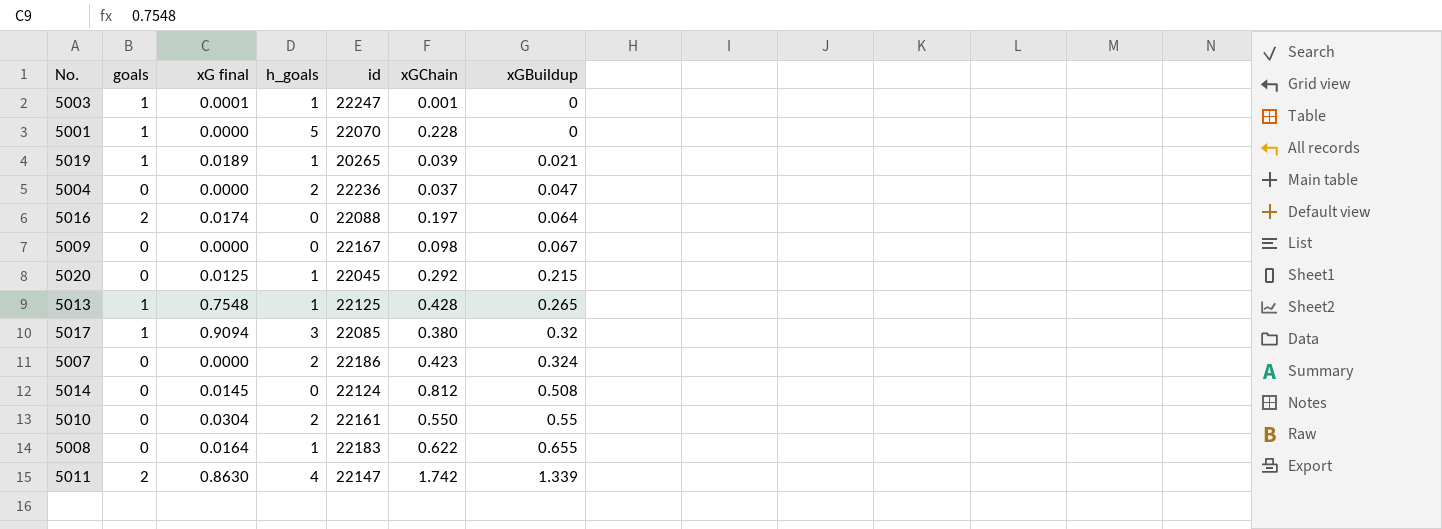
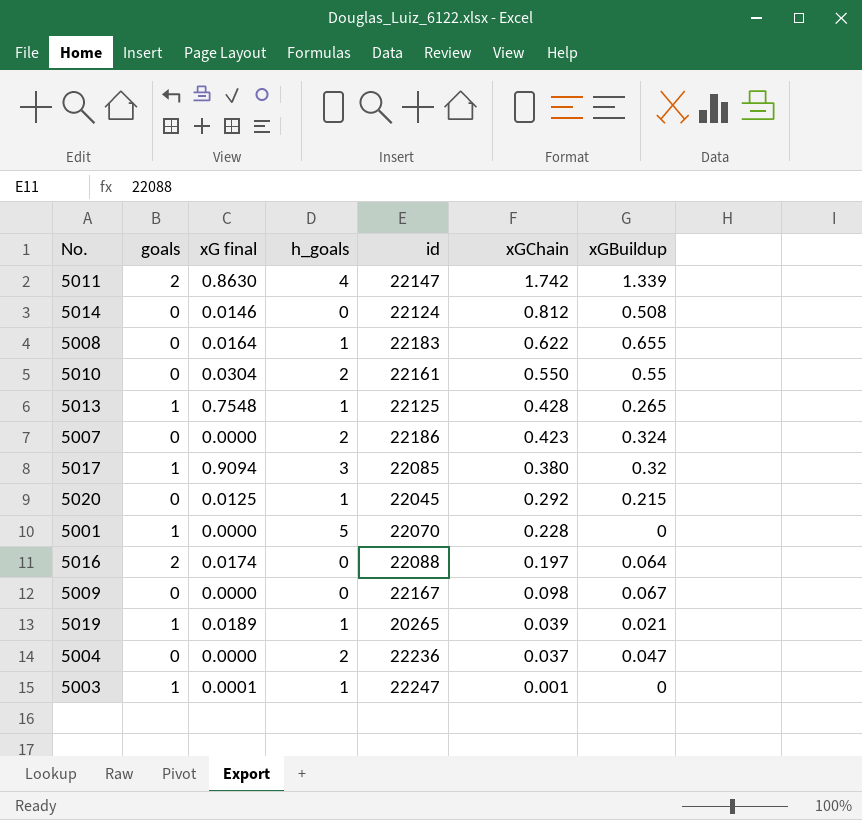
row order: xGBuildup ascending -> xGChain descending
5014 | xG final: 0.0145 -> 0.0146

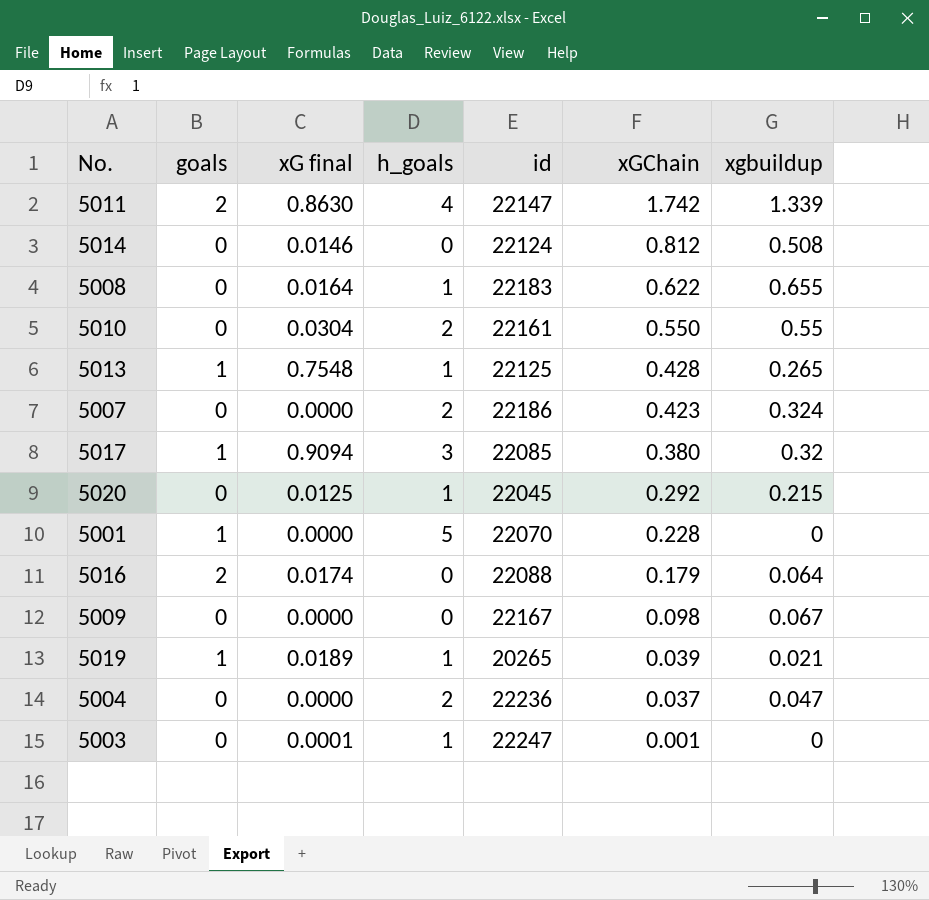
column name: xGBuildup -> xgbuildup
5016 | xGChain: 0.197 -> 0.179
5003 | goals: 1 -> 0

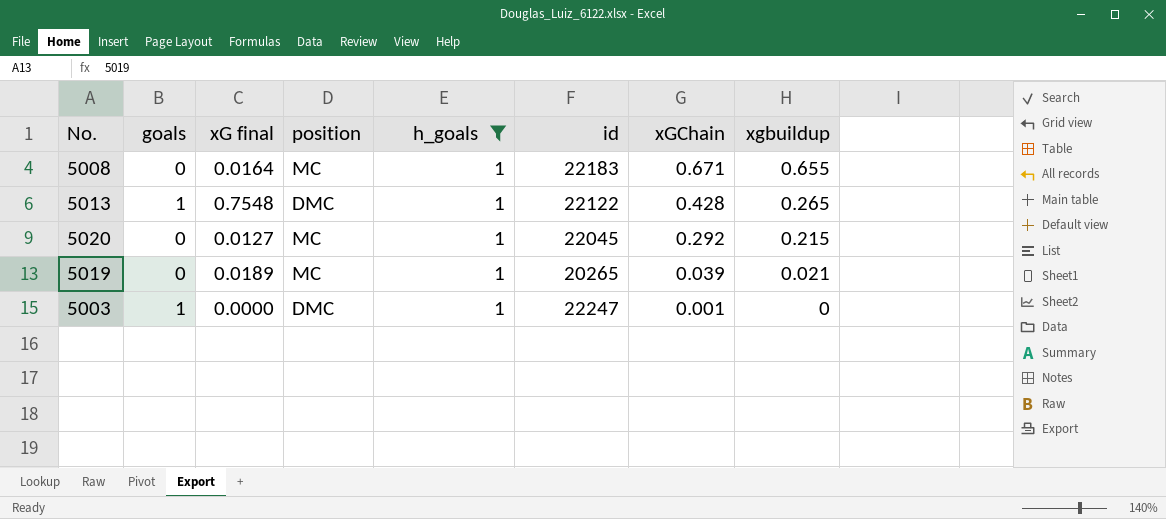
filter: none -> h_goals = 1
column position | position: none -> 4
5008 | xGChain: 0.622 -> 0.671
5013 | id: 22125 -> 22122
5020 | xG final: 0.0125 -> 0.0127
5019 | goals: 1 -> 0
5003 | goals: 0 -> 1
5003 | xG final: 0.0001 -> 0.0000

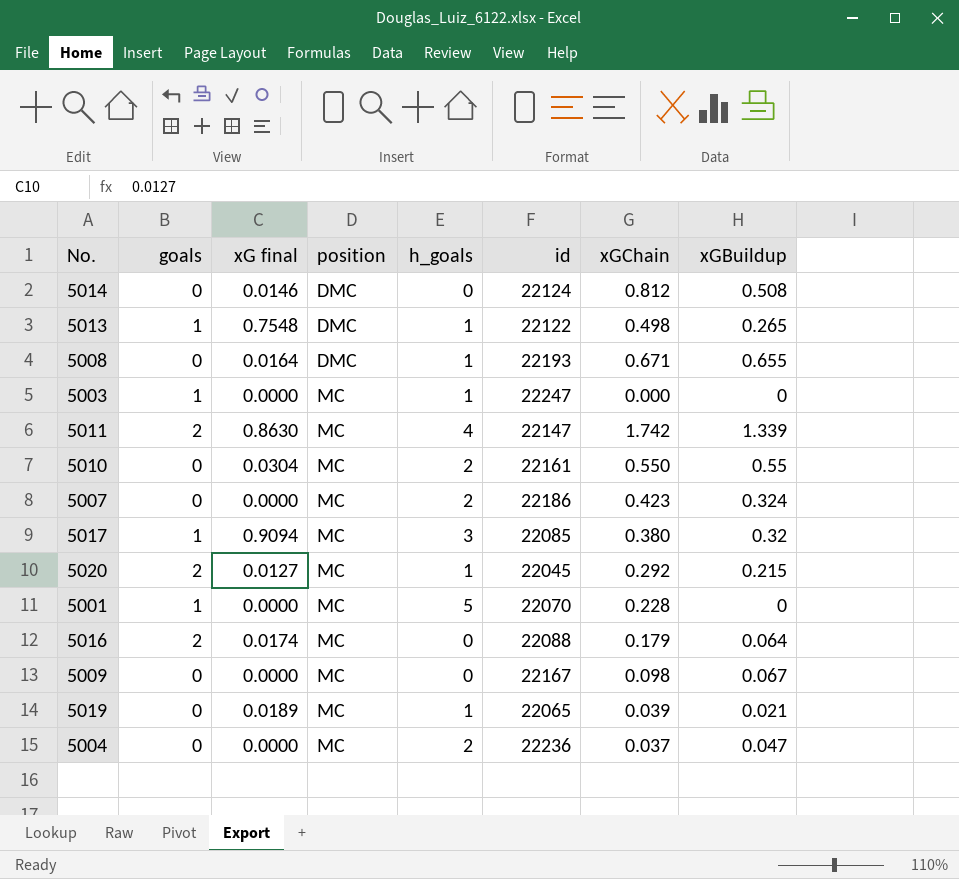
filter: h_goals = 1 -> none
row order: xGChain descending -> position ascending
column name: xgbuildup -> xGBuildup
5013 | xGChain: 0.428 -> 0.498
5008 | position: MC -> DMC
5008 | id: 22183 -> 22193
5003 | position: DMC -> MC
5003 | xGChain: 0.001 -> 0.000
5020 | goals: 0 -> 2
5019 | id: 20265 -> 22065

